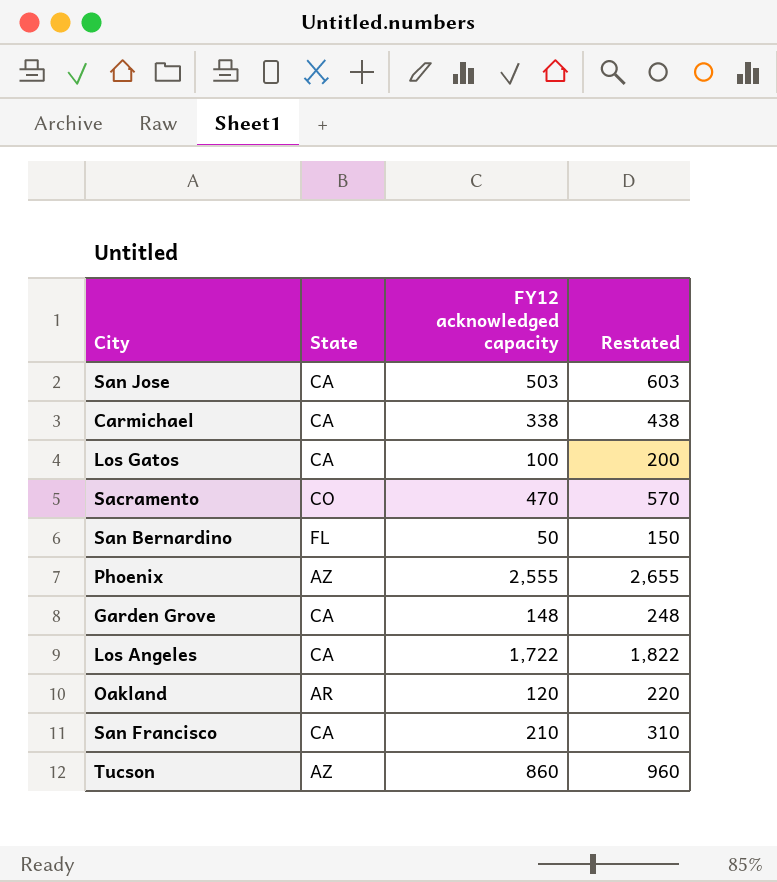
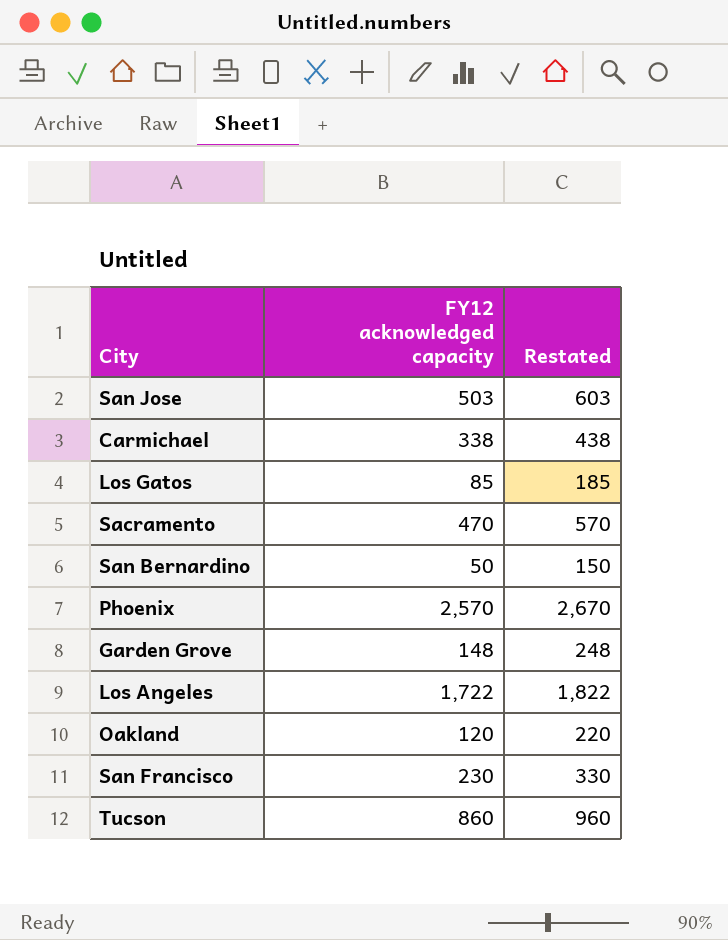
column State | position: 2 -> none
Los Gatos | FY12 acknowledged capacity: 100 -> 85
Los Gatos | Restated: 200 -> 185
Phoenix | FY12 acknowledged capacity: 2,555 -> 2,570
Phoenix | Restated: 2,655 -> 2,670
San Francisco | FY12 acknowledged capacity: 210 -> 230
San Francisco | Restated: 310 -> 330

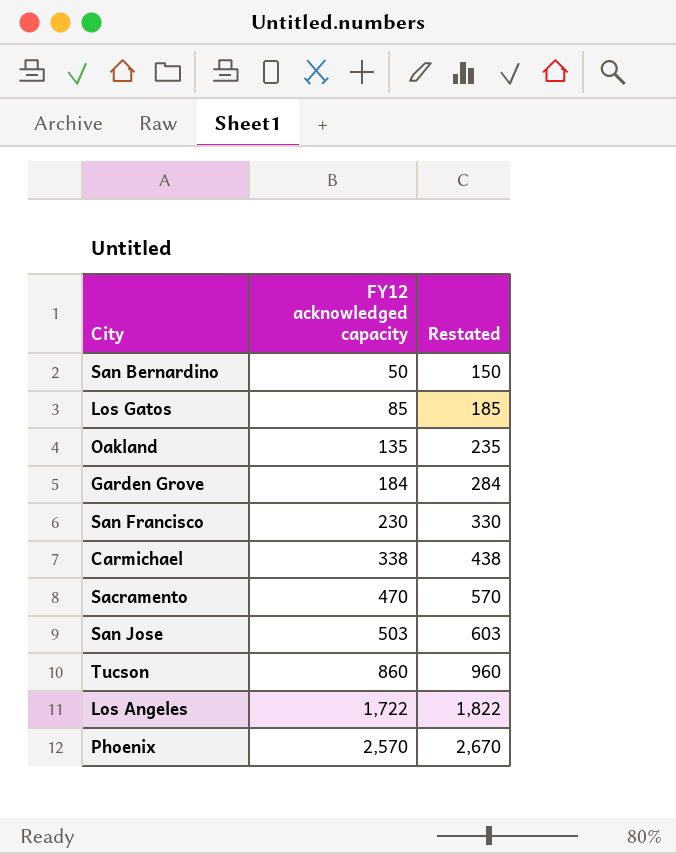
row order: none -> FY12 acknowledged capacity ascending
Oakland | FY12 acknowledged capacity: 120 -> 135
Oakland | Restated: 220 -> 235
Garden Grove | FY12 acknowledged capacity: 148 -> 184
Garden Grove | Restated: 248 -> 284

